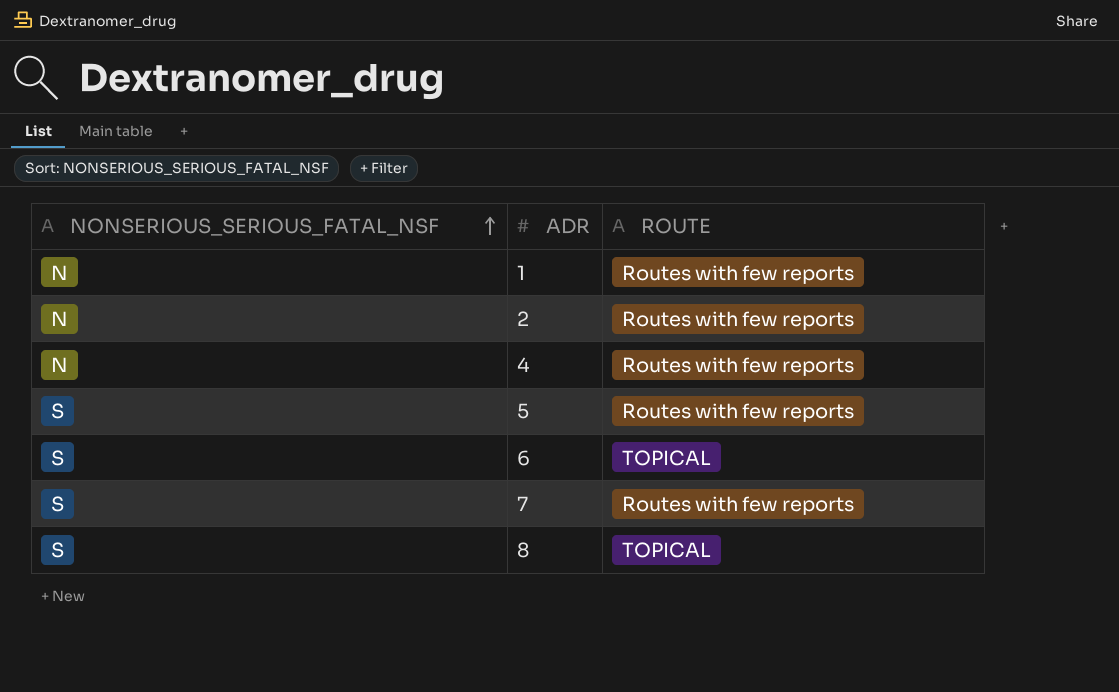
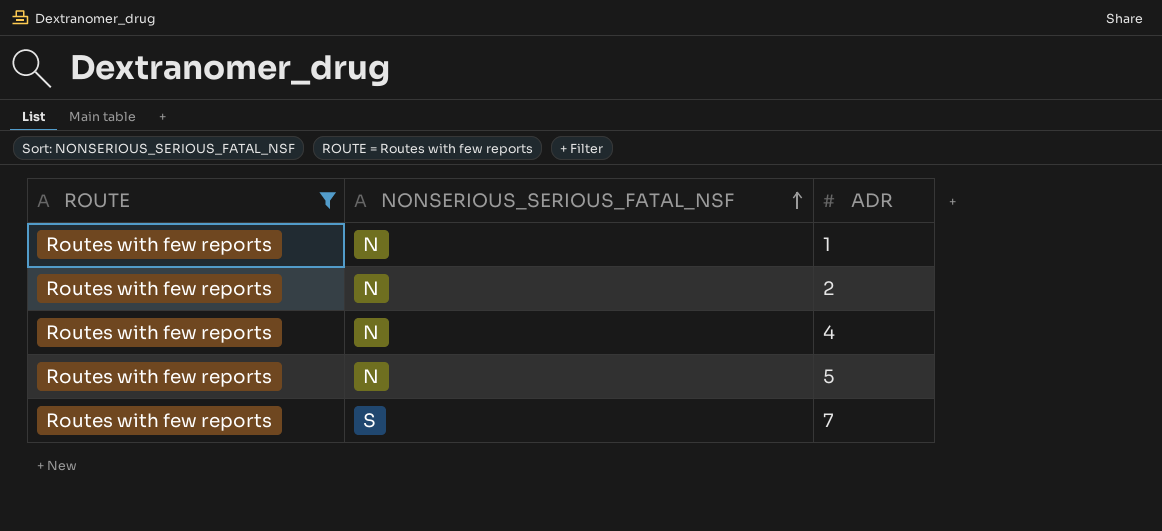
filter: none -> ROUTE = Routes with few reports
column ROUTE | position: 3 -> 1
5 | NONSERIOUS_SERIOUS_FATAL_NSF: S -> N

